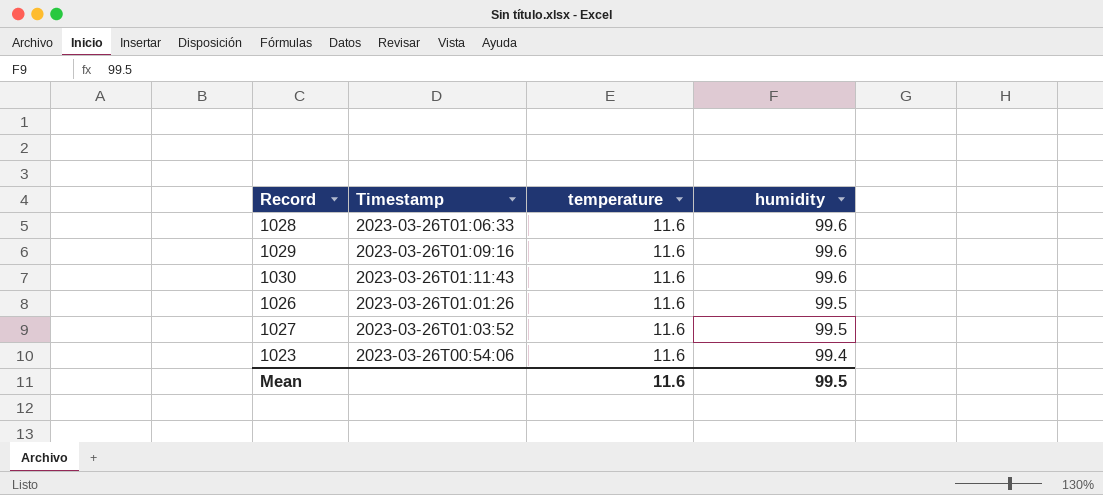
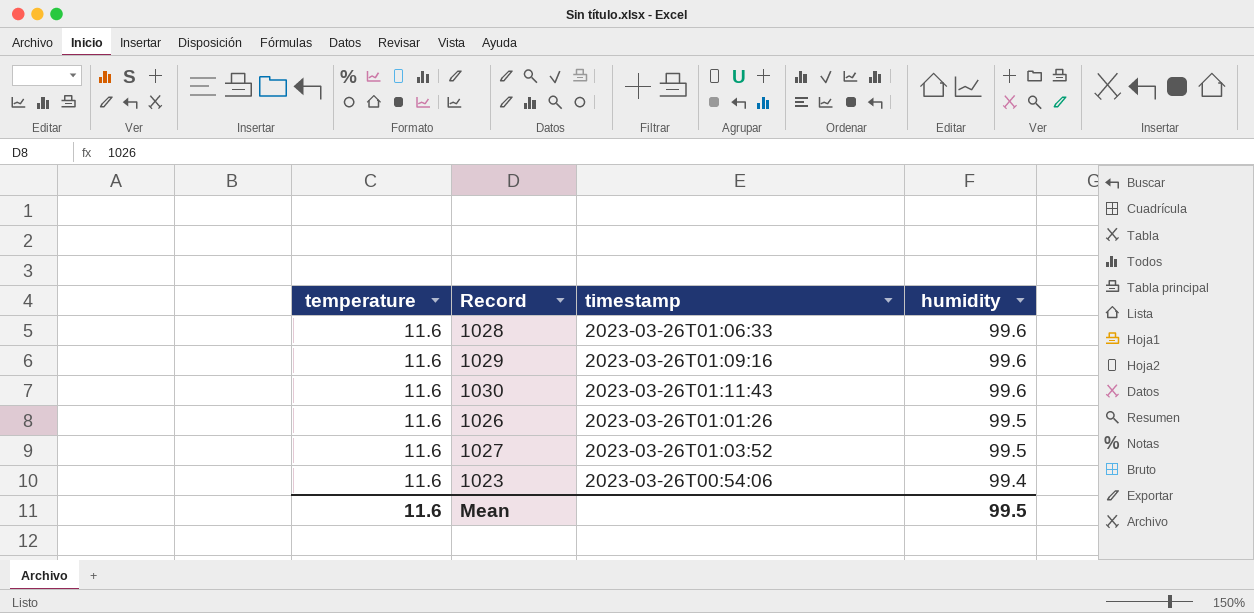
column temperature | position: 3 -> 1
column name: Timestamp -> timestamp

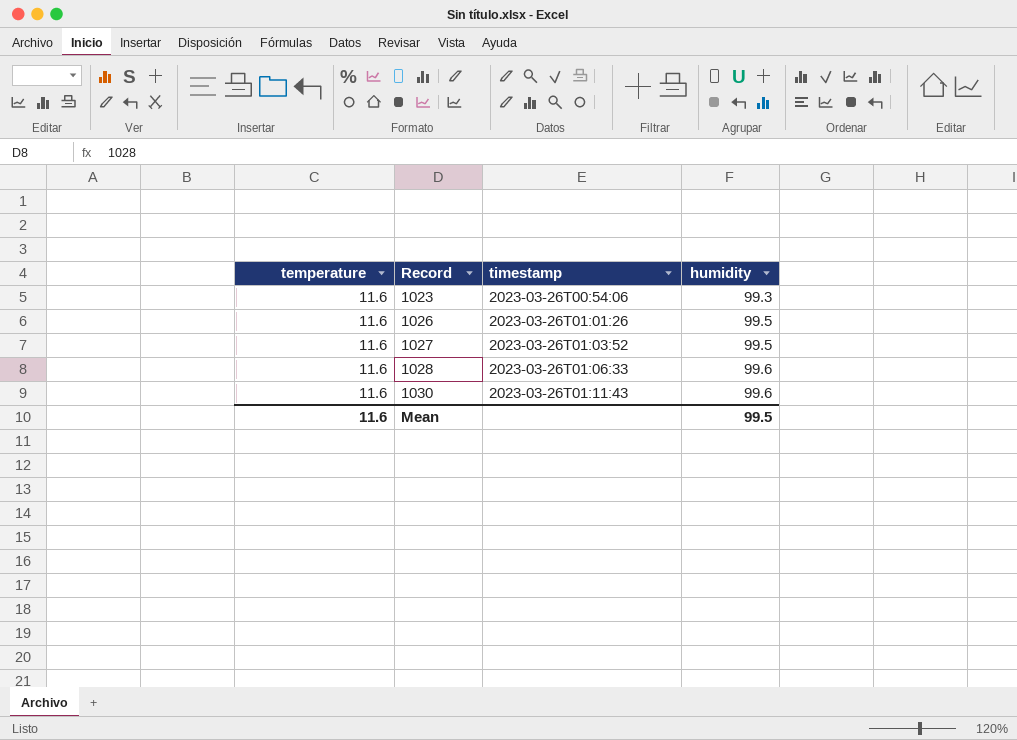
row order: humidity descending -> Record ascending
row 1029: 11.6 | 2023-03-26T01:09:16 | 99.6 -> none
1023 | humidity: 99.4 -> 99.3

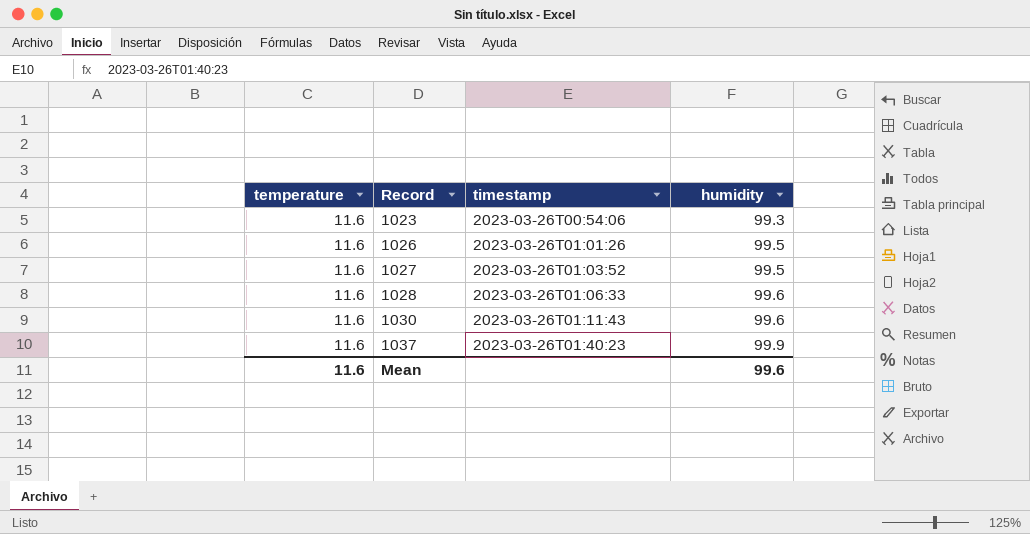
row 1037: none -> 11.6 | 2023-03-26T01:40:23 | 99.9
Mean | humidity: 99.5 -> 99.6

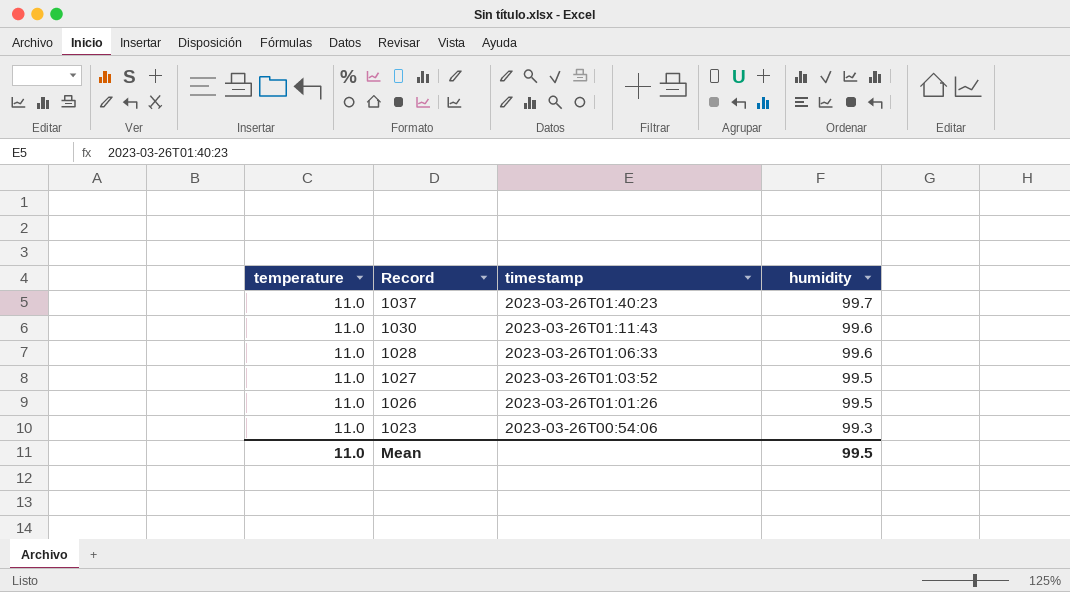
row order: Record ascending -> Record descending
1037 | temperature: 11.6 -> 11.0
1037 | humidity: 99.9 -> 99.7
1030 | temperature: 11.6 -> 11.0
1028 | temperature: 11.6 -> 11.0
1027 | temperature: 11.6 -> 11.0
1026 | temperature: 11.6 -> 11.0
1023 | temperature: 11.6 -> 11.0
Mean | temperature: 11.6 -> 11.0
Mean | humidity: 99.6 -> 99.5

